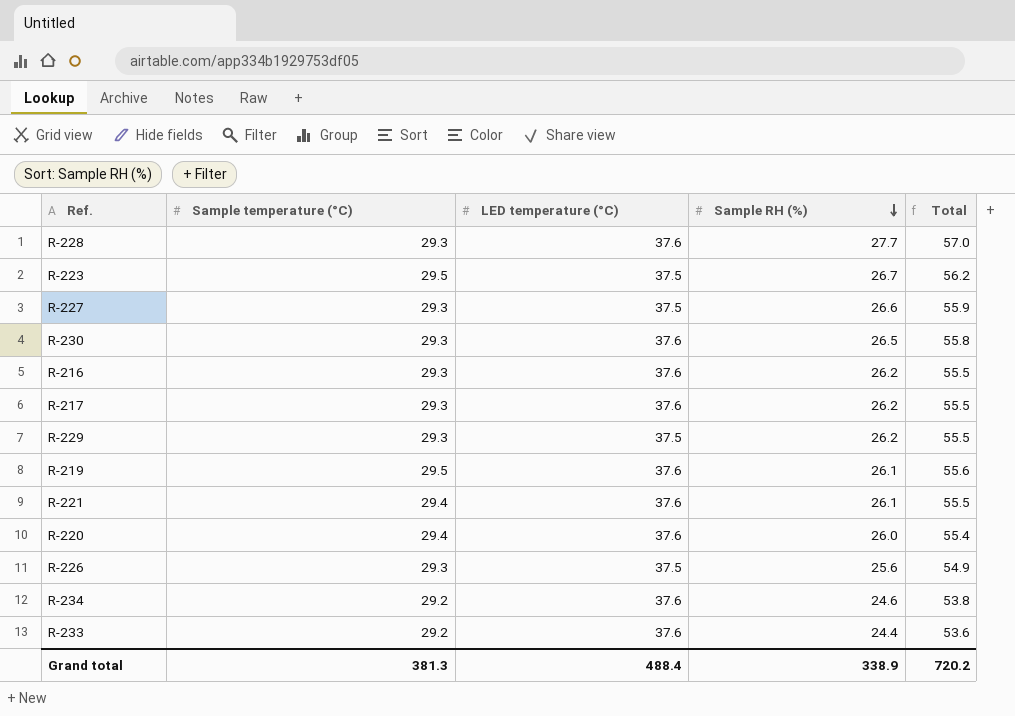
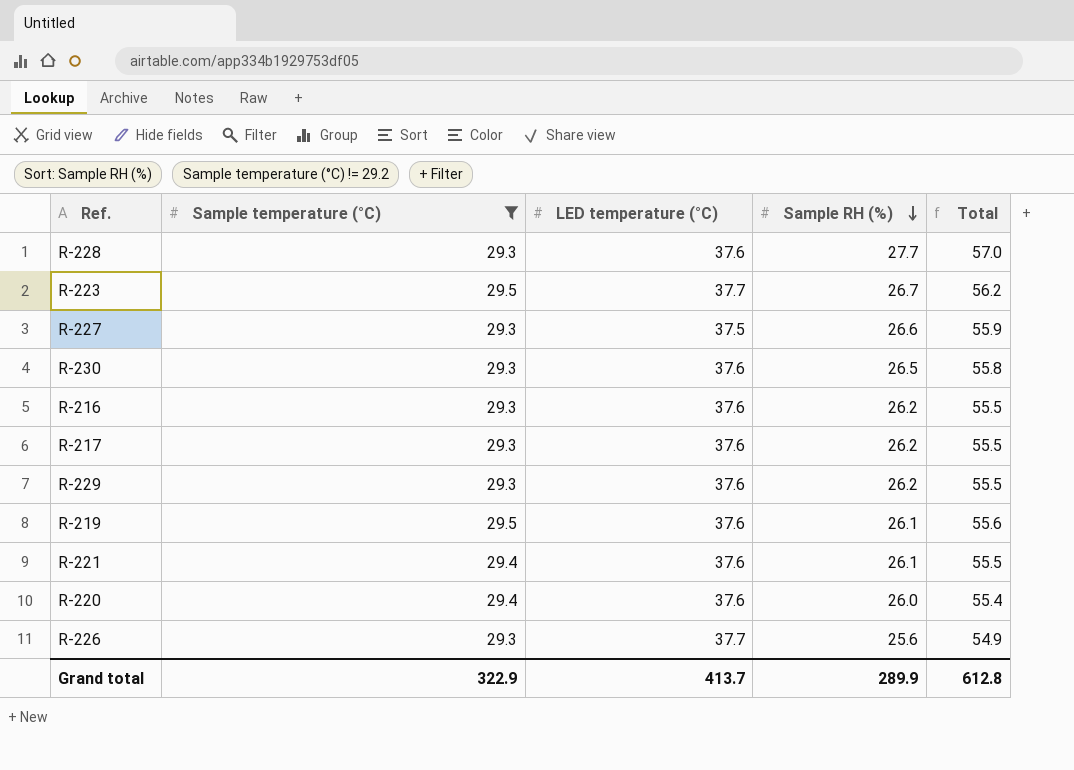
filter: none -> Sample temperature (°C) != 29.2
R-223 | LED temperature (°C): 37.5 -> 37.7
R-229 | LED temperature (°C): 37.5 -> 37.6
R-226 | LED temperature (°C): 37.5 -> 37.7
Grand total | Sample temperature (°C): 381.3 -> 322.9
Grand total | LED temperature (°C): 488.4 -> 413.7
Grand total | Sample RH (%): 338.9 -> 289.9
Grand total | Total: 720.2 -> 612.8

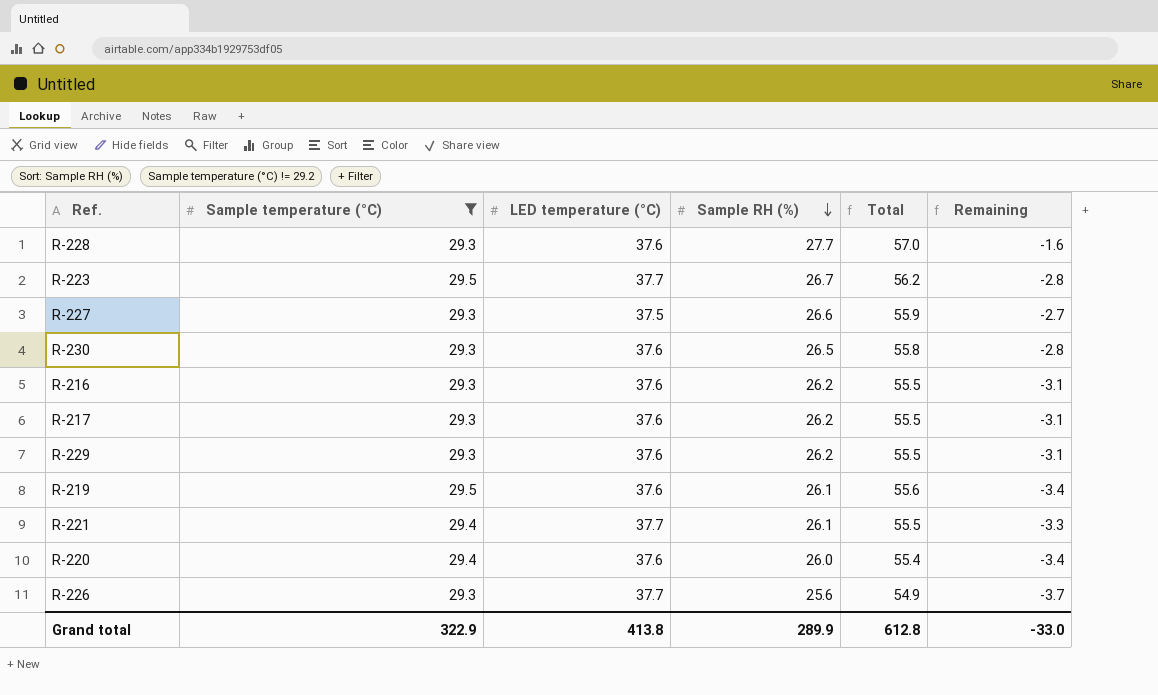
column Remaining | formula: none -> [Sample RH (%)] - [Sample temperature (°C)]
R-221 | LED temperature (°C): 37.6 -> 37.7
Grand total | LED temperature (°C): 413.7 -> 413.8

